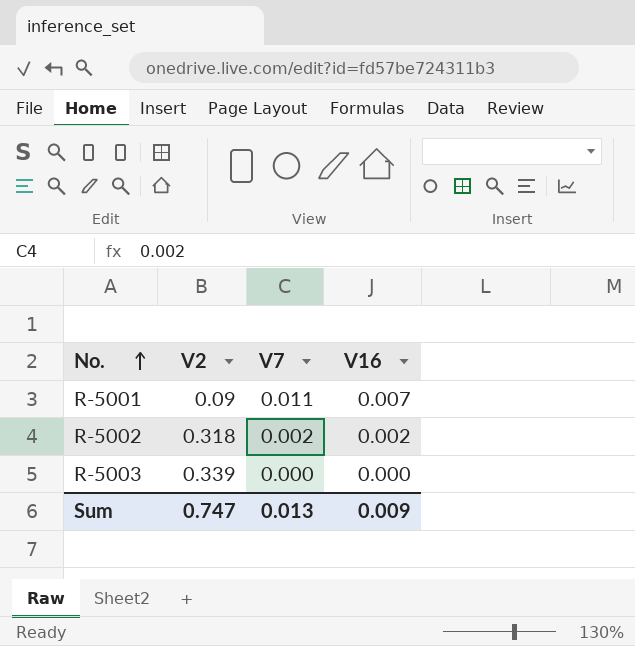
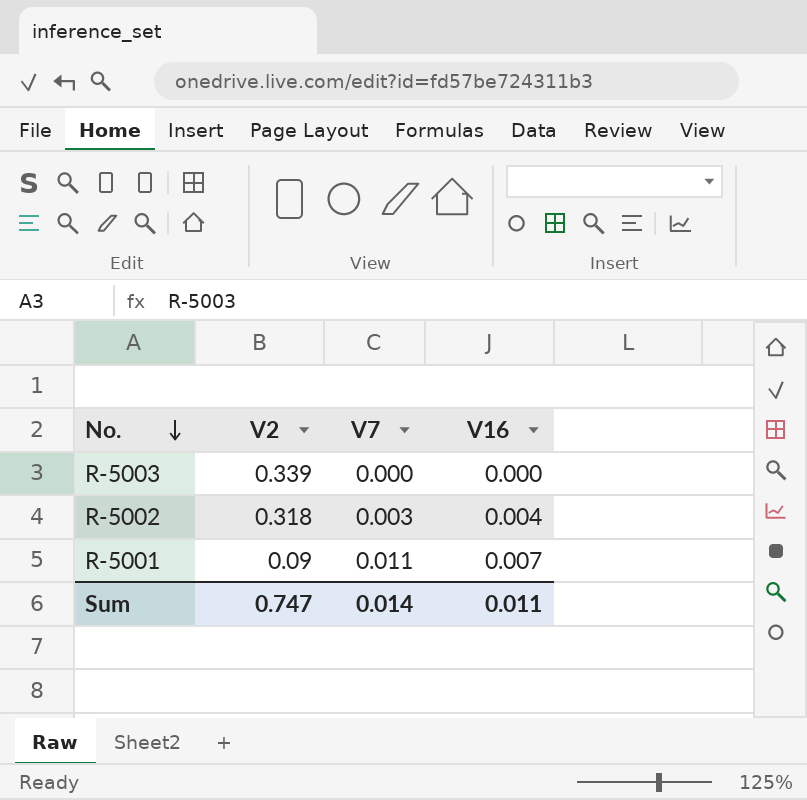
row order: No. ascending -> No. descending
R-5002 | V7: 0.002 -> 0.003
R-5002 | V16: 0.002 -> 0.004
Sum | V7: 0.013 -> 0.014
Sum | V16: 0.009 -> 0.011

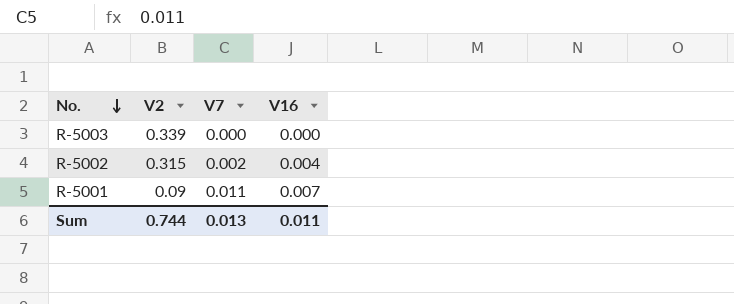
R-5002 | V2: 0.318 -> 0.315
R-5002 | V7: 0.003 -> 0.002
Sum | V2: 0.747 -> 0.744
Sum | V7: 0.014 -> 0.013

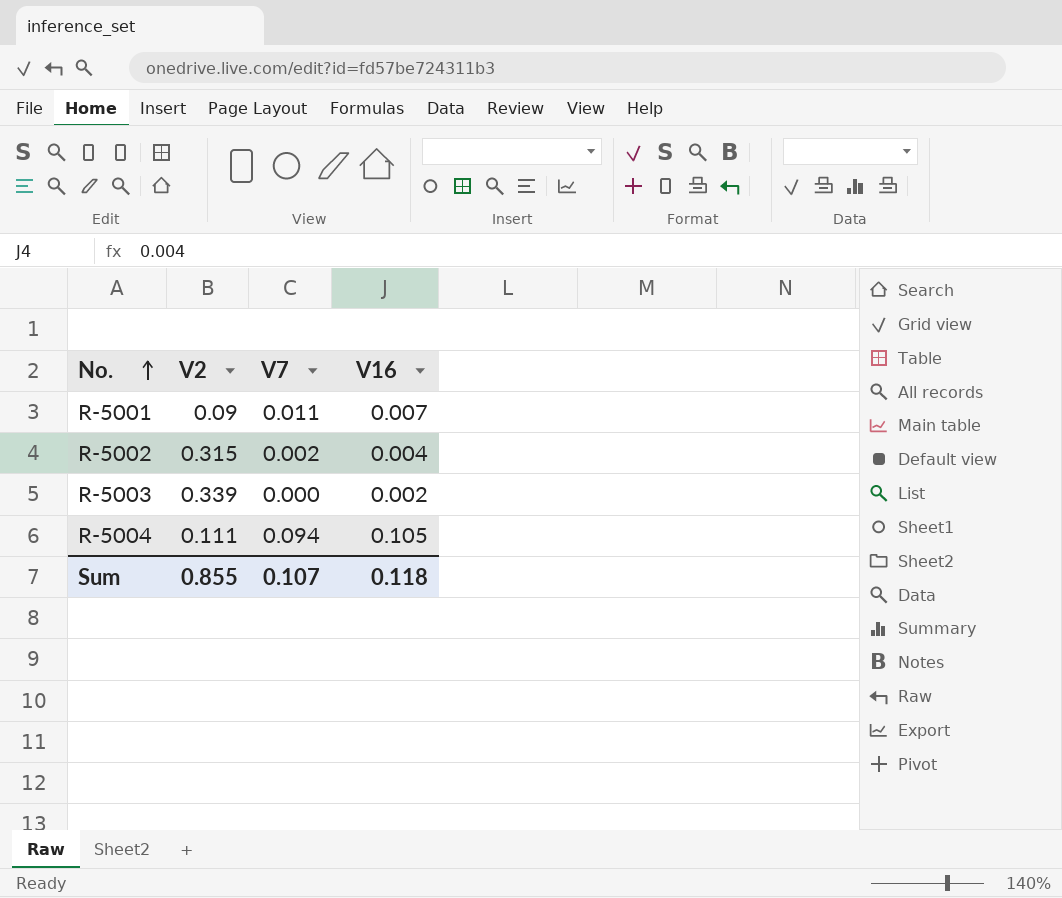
row order: No. descending -> No. ascending
R-5003 | V16: 0.000 -> 0.002
row R-5004: none -> 0.111 | 0.094 | 0.105
Sum | V2: 0.744 -> 0.855
Sum | V7: 0.013 -> 0.107
Sum | V16: 0.011 -> 0.118

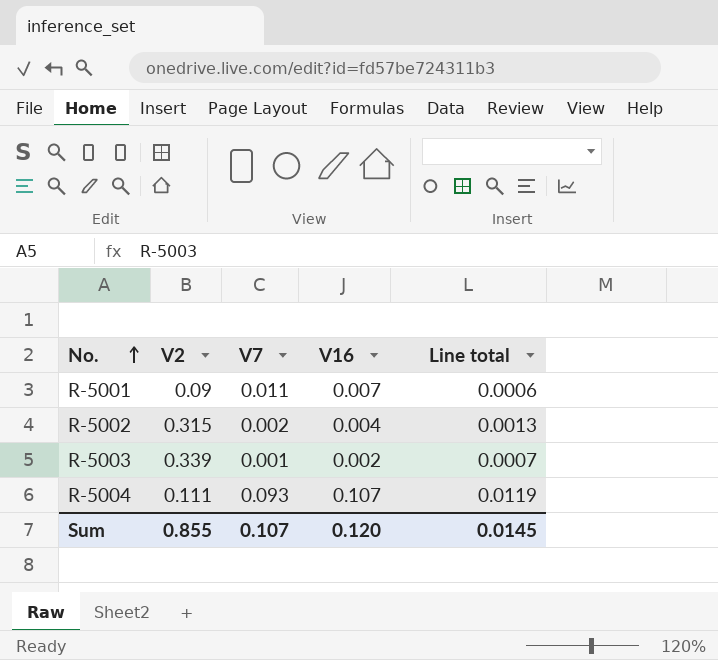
column Line total | formula: none -> [V2] * [V16]
R-5003 | V7: 0.000 -> 0.001
R-5004 | V7: 0.094 -> 0.093
R-5004 | V16: 0.105 -> 0.107
Sum | V16: 0.118 -> 0.120

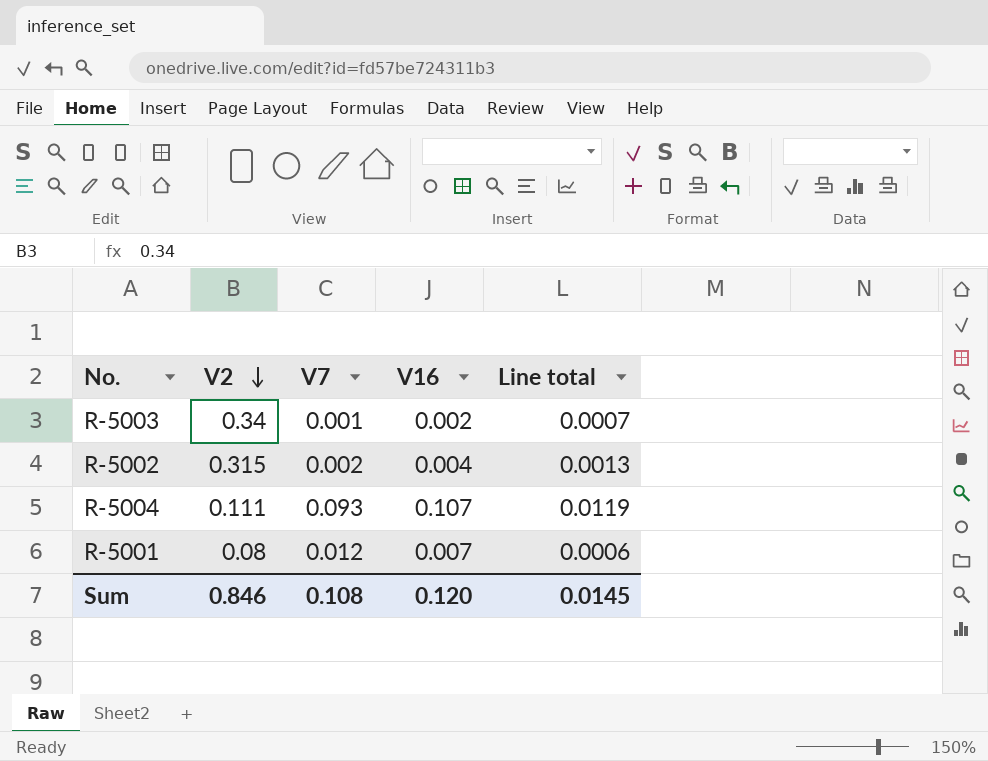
row order: No. ascending -> V2 descending
R-5003 | V2: 0.339 -> 0.34
R-5001 | V2: 0.09 -> 0.08
R-5001 | V7: 0.011 -> 0.012
Sum | V2: 0.855 -> 0.846
Sum | V7: 0.107 -> 0.108

